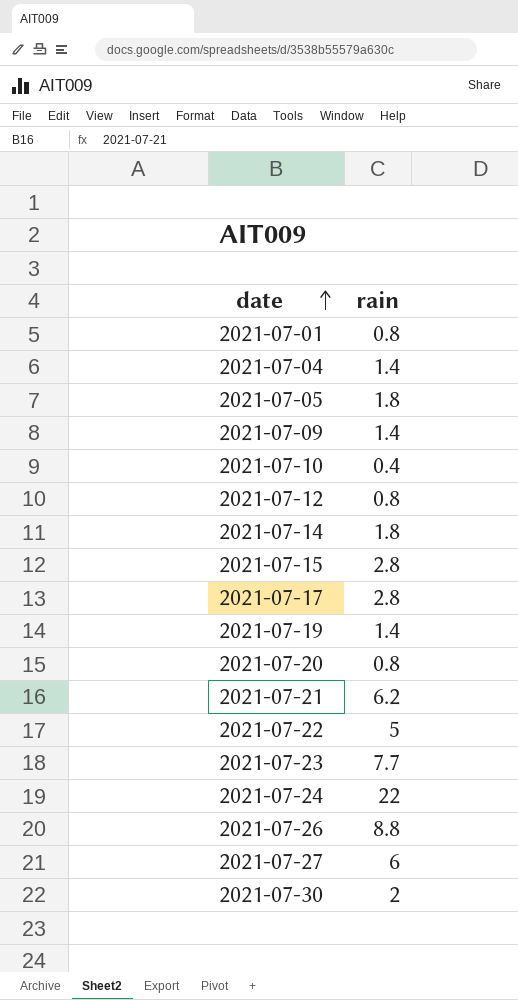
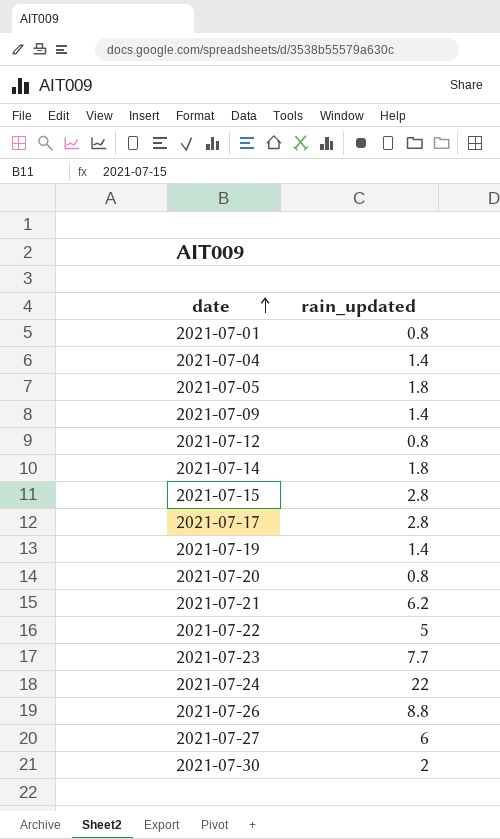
column name: rain -> rain_updated
row 2021-07-10: 0.4 -> none

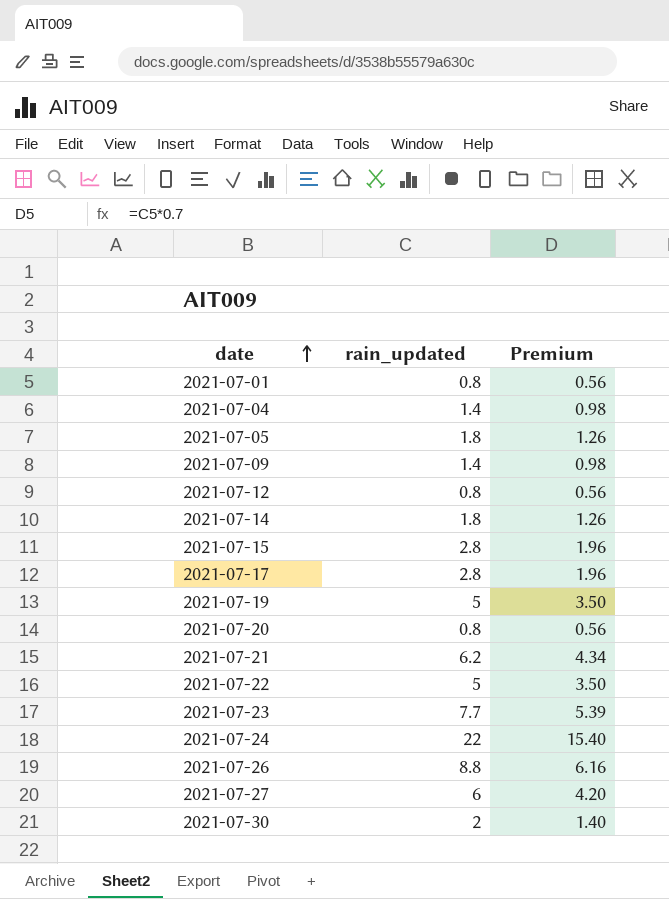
column Premium | formula: none -> [rain_updated] * 0.7
2021-07-19 | rain_updated: 1.4 -> 5

